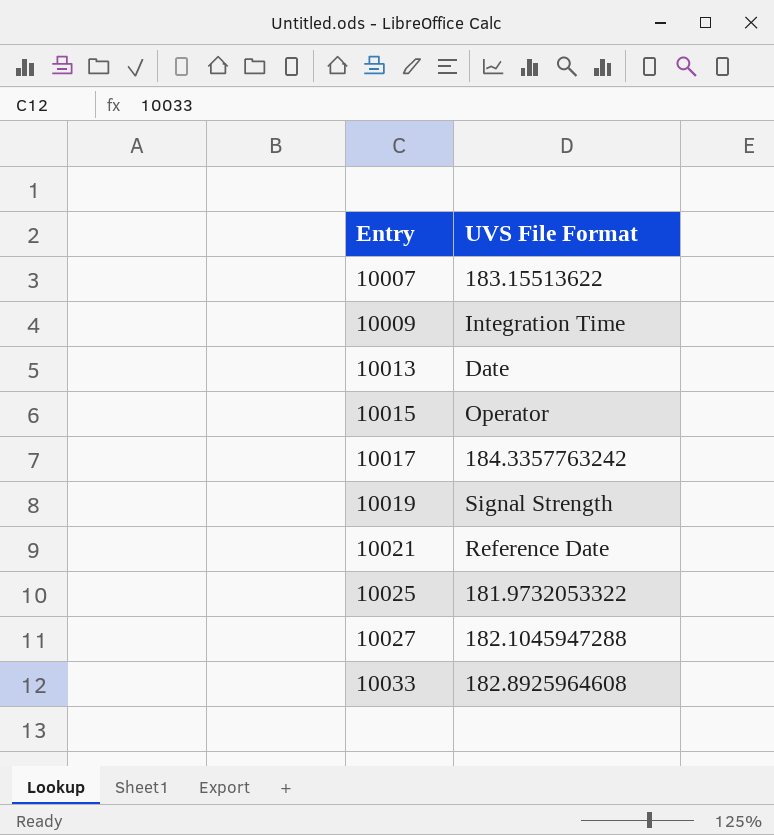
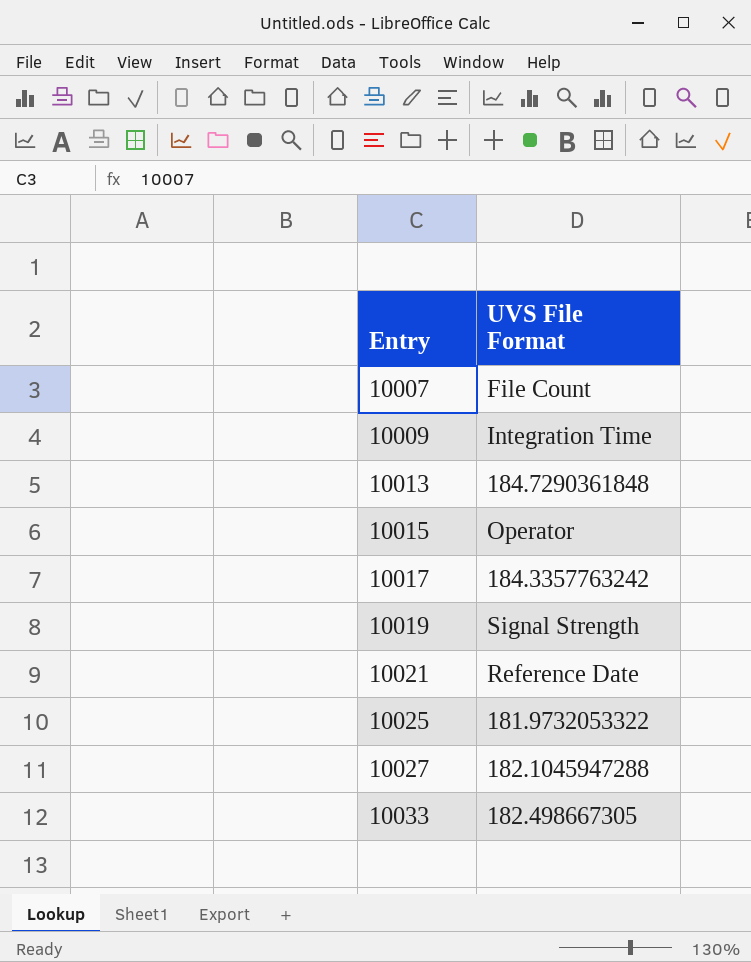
10007 | UVS File Format: 183.15513622 -> File Count
10013 | UVS File Format: Date -> 184.7290361848
10033 | UVS File Format: 182.8925964608 -> 182.498667305

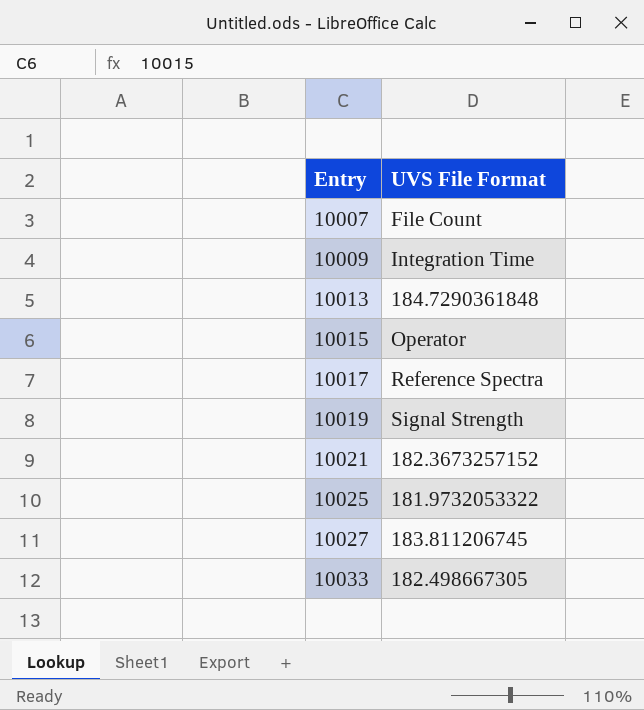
10017 | UVS File Format: 184.3357763242 -> Reference Spectra
10021 | UVS File Format: Reference Date -> 182.3673257152
10027 | UVS File Format: 182.1045947288 -> 183.811206745

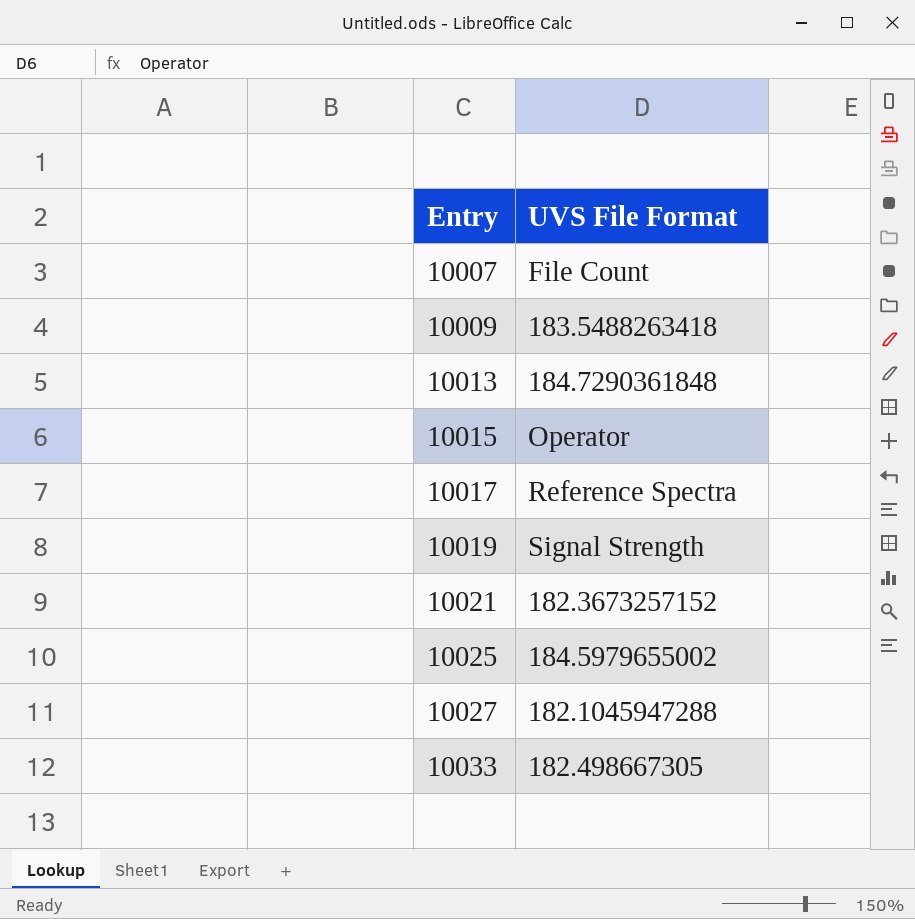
10009 | UVS File Format: Integration Time -> 183.5488263418
10025 | UVS File Format: 181.9732053322 -> 184.5979655002
10027 | UVS File Format: 183.811206745 -> 182.1045947288

